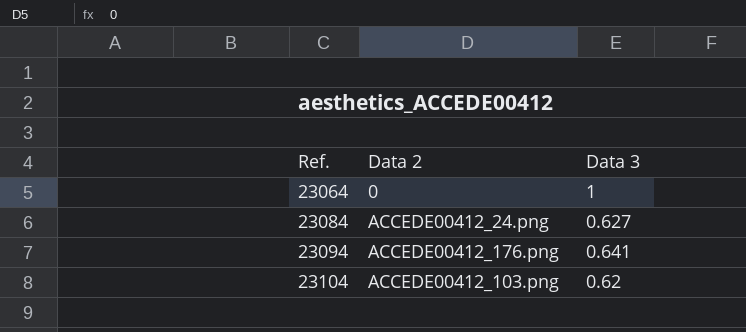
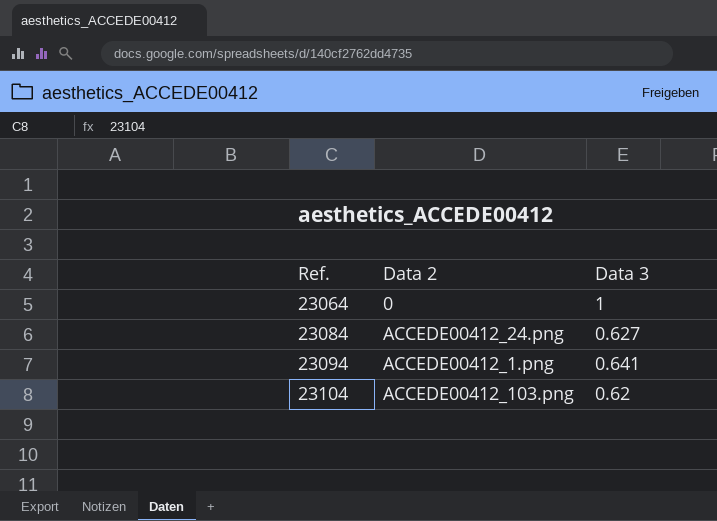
23094 | Data 2: ACCEDE00412_176.png -> ACCEDE00412_1.png

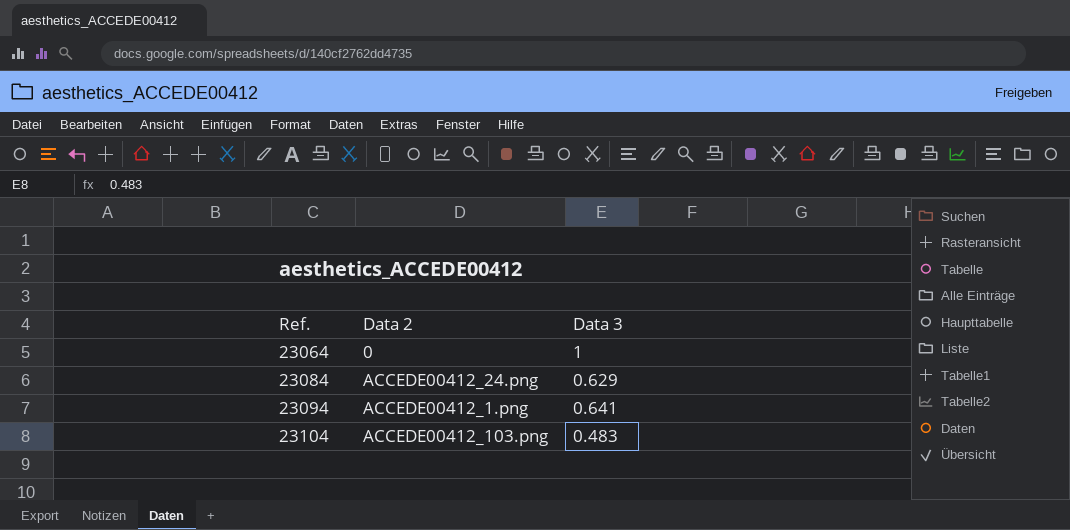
23084 | Data 3: 0.627 -> 0.629
23104 | Data 3: 0.62 -> 0.483

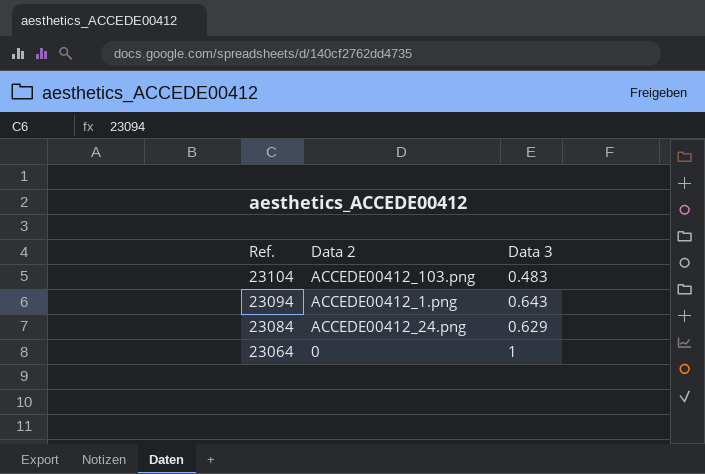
row order: Ref. ascending -> Ref. descending
23094 | Data 3: 0.641 -> 0.643

